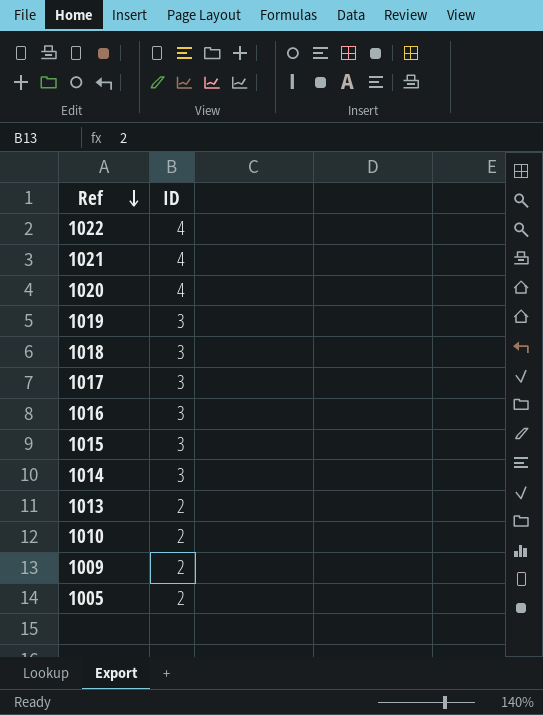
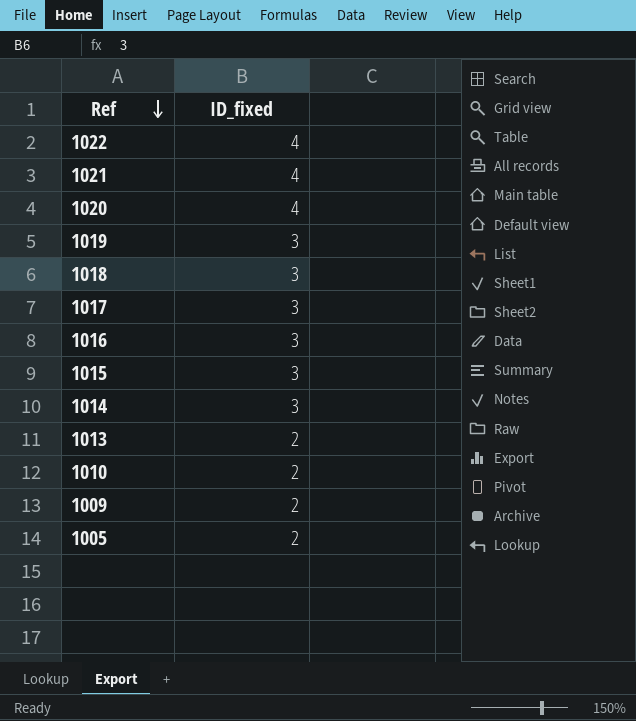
column name: ID -> ID_fixed

